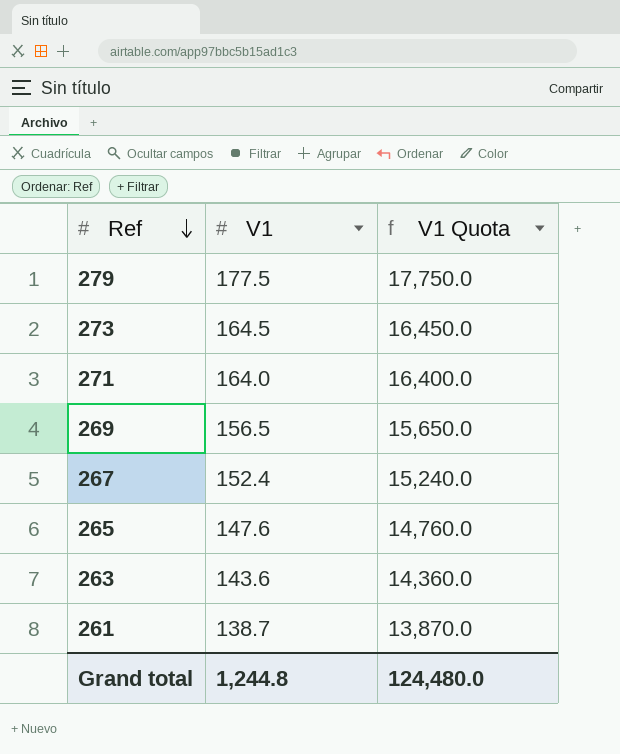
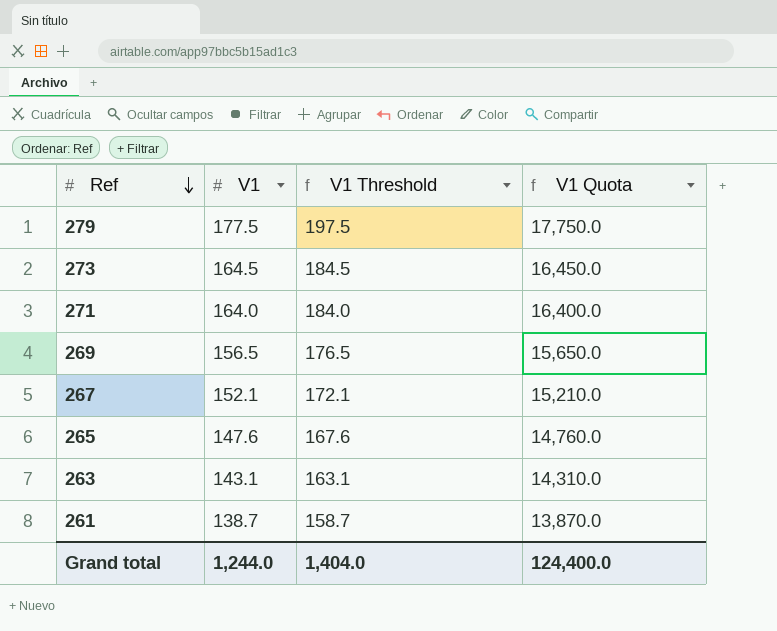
column V1 Threshold | formula: none -> [V1] + 20
267 | V1: 152.4 -> 152.1
267 | V1 Quota: 15,240.0 -> 15,210.0
263 | V1: 143.6 -> 143.1
263 | V1 Quota: 14,360.0 -> 14,310.0
Grand total | V1: 1,244.8 -> 1,244.0
Grand total | V1 Quota: 124,480.0 -> 124,400.0

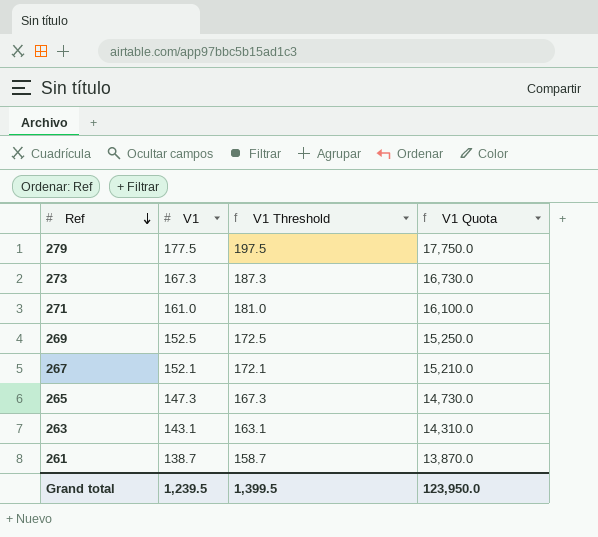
273 | V1: 164.5 -> 167.3
273 | V1 Threshold: 184.5 -> 187.3
273 | V1 Quota: 16,450.0 -> 16,730.0
271 | V1: 164.0 -> 161.0
271 | V1 Threshold: 184.0 -> 181.0
271 | V1 Quota: 16,400.0 -> 16,100.0
269 | V1: 156.5 -> 152.5
269 | V1 Threshold: 176.5 -> 172.5
269 | V1 Quota: 15,650.0 -> 15,250.0
265 | V1: 147.6 -> 147.3
265 | V1 Threshold: 167.6 -> 167.3
265 | V1 Quota: 14,760.0 -> 14,730.0
Grand total | V1: 1,244.0 -> 1,239.5
Grand total | V1 Threshold: 1,404.0 -> 1,399.5
Grand total | V1 Quota: 124,400.0 -> 123,950.0

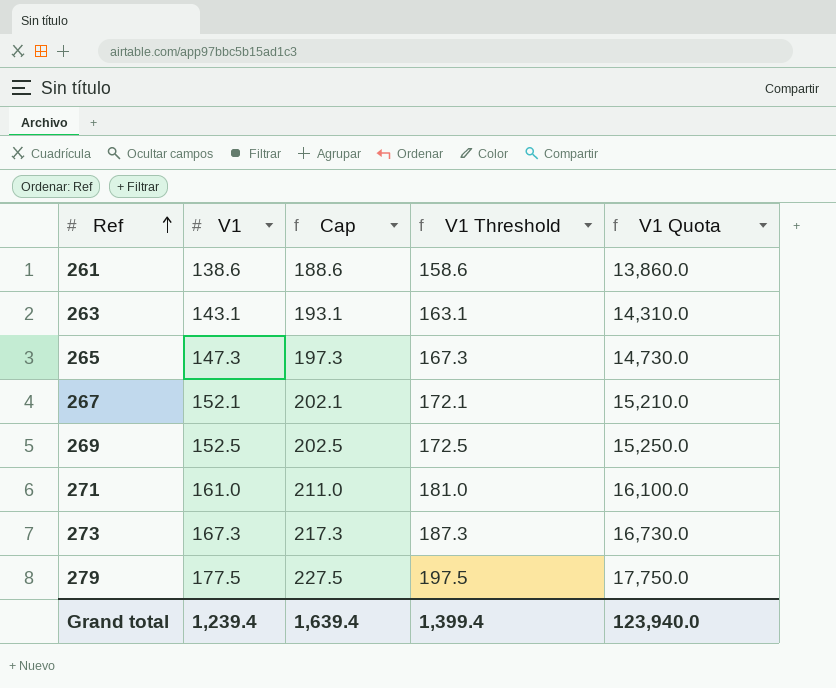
row order: Ref descending -> Ref ascending
column Cap | formula: none -> [V1] + 50
261 | V1: 138.7 -> 138.6
261 | V1 Threshold: 158.7 -> 158.6
261 | V1 Quota: 13,870.0 -> 13,860.0
Grand total | V1: 1,239.5 -> 1,239.4
Grand total | V1 Threshold: 1,399.5 -> 1,399.4
Grand total | V1 Quota: 123,950.0 -> 123,940.0

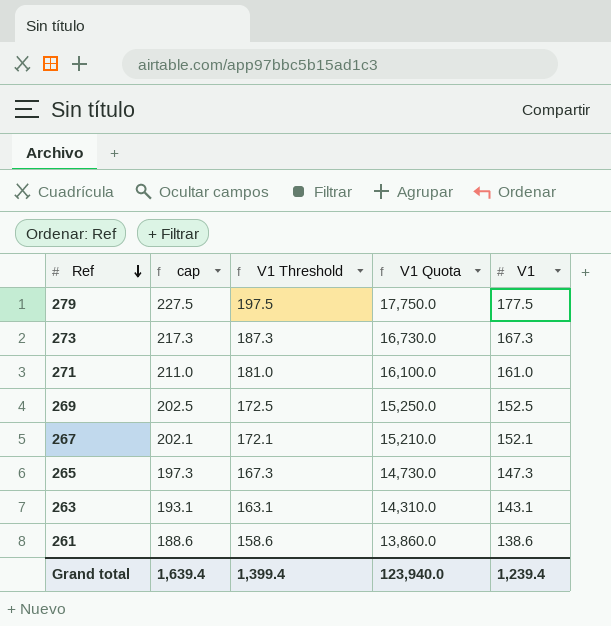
row order: Ref ascending -> Ref descending
column name: Cap -> cap
column V1 | position: 2 -> 5

